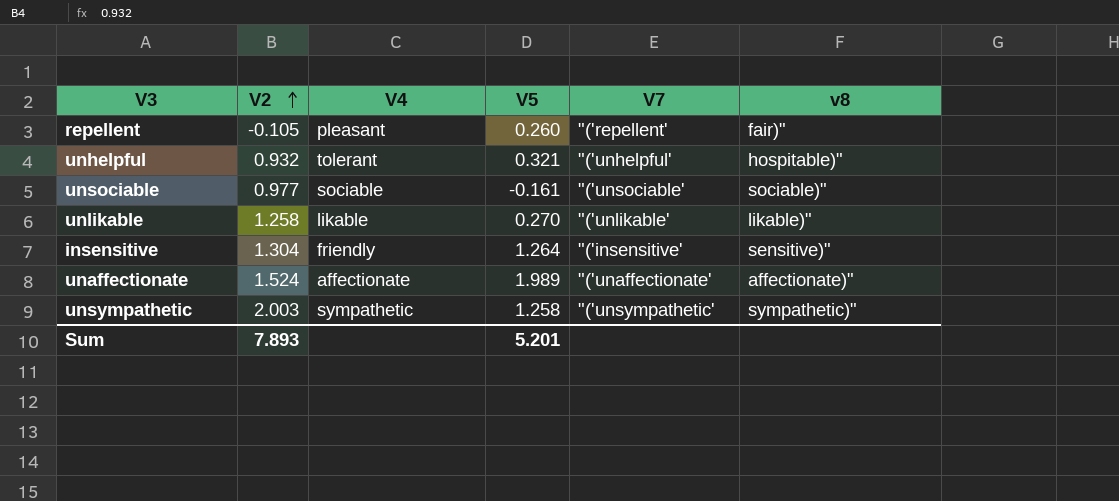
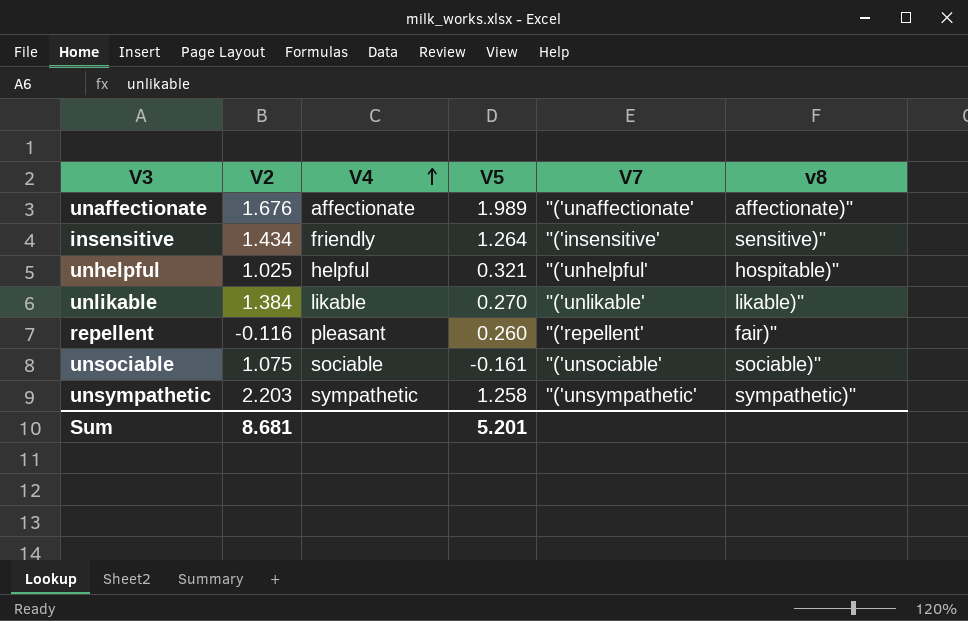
row order: V2 ascending -> V4 ascending
unaffectionate | V2: 1.524 -> 1.676
insensitive | V2: 1.304 -> 1.434
unhelpful | V2: 0.932 -> 1.025
unhelpful | V4: tolerant -> helpful
unlikable | V2: 1.258 -> 1.384
repellent | V2: -0.105 -> -0.116
unsociable | V2: 0.977 -> 1.075
unsympathetic | V2: 2.003 -> 2.203
Sum | V2: 7.893 -> 8.681

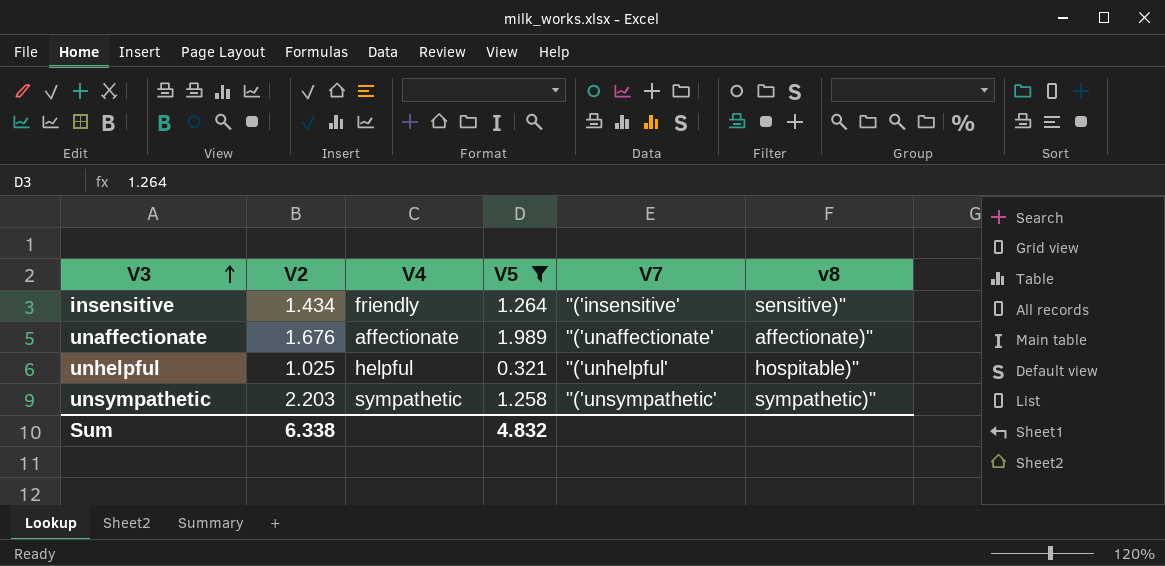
filter: none -> V5 >= 0.321
row order: V4 ascending -> V3 ascending
Sum | V2: 8.681 -> 6.338
Sum | V5: 5.201 -> 4.832

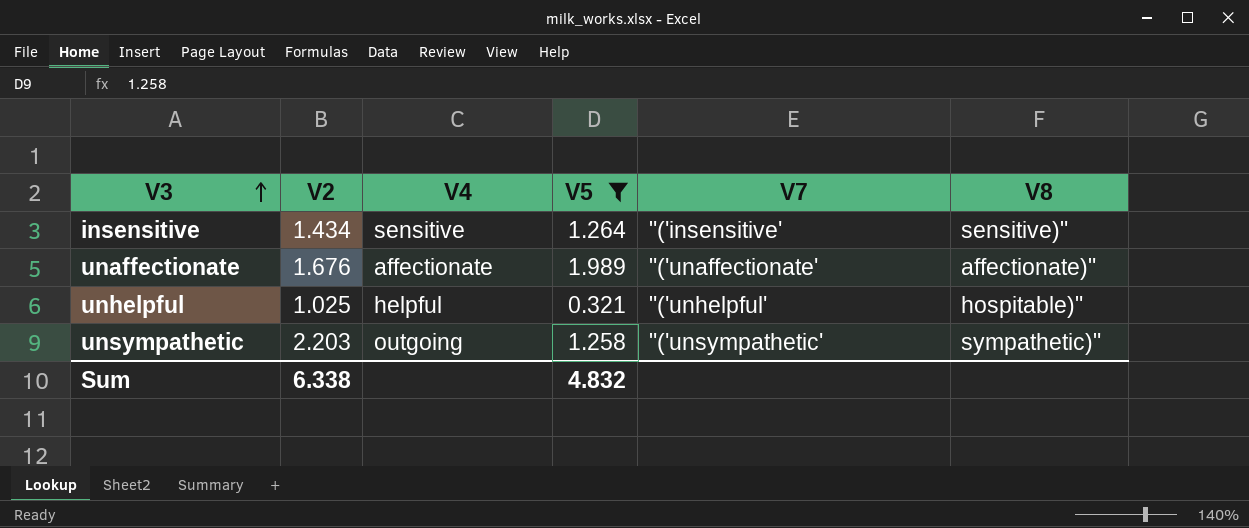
column name: v8 -> V8
insensitive | V4: friendly -> sensitive
unsympathetic | V4: sympathetic -> outgoing

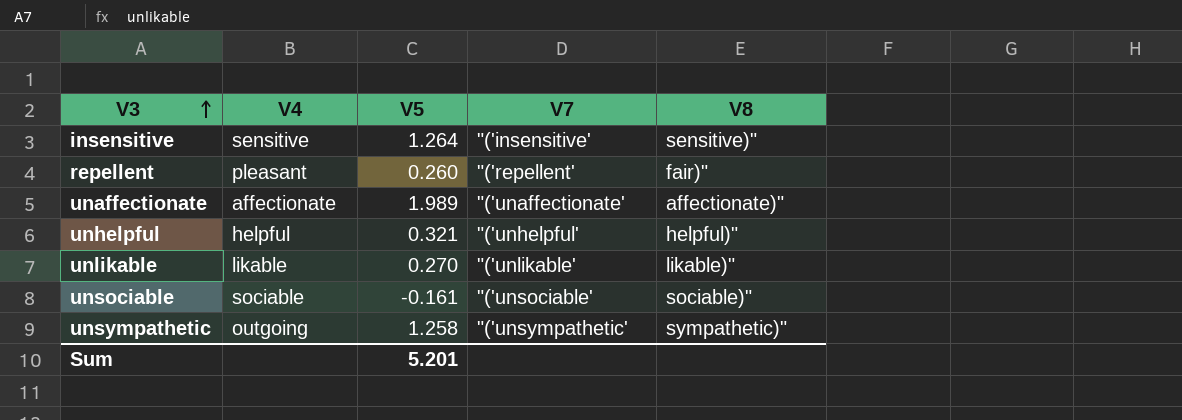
filter: V5 >= 0.321 -> none
column V2 | position: 2 -> none
unhelpful | V8: hospitable)" -> helpful)"
Sum | V5: 4.832 -> 5.201

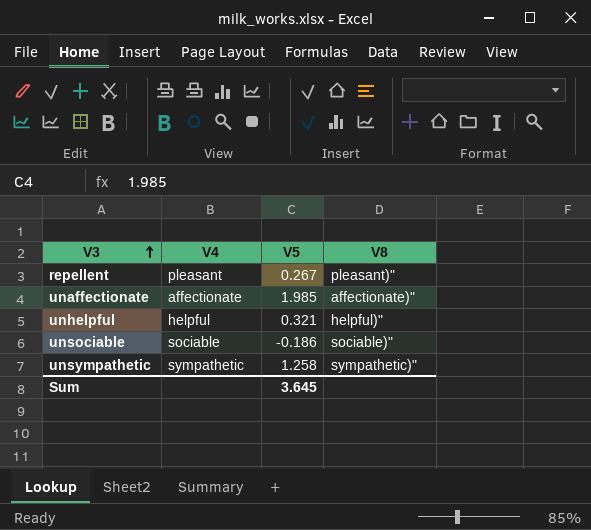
column V7 | position: 4 -> none
row insensitive: sensitive | 1.264 | "('insensitive' | sensitive)" -> none
row unlikable: likable | 0.270 | "('unlikable' | likable)" -> none
repellent | V5: 0.260 -> 0.267
repellent | V8: fair)" -> pleasant)"
unaffectionate | V5: 1.989 -> 1.985
unsociable | V5: -0.161 -> -0.186
unsympathetic | V4: outgoing -> sympathetic
Sum | V5: 5.201 -> 3.645

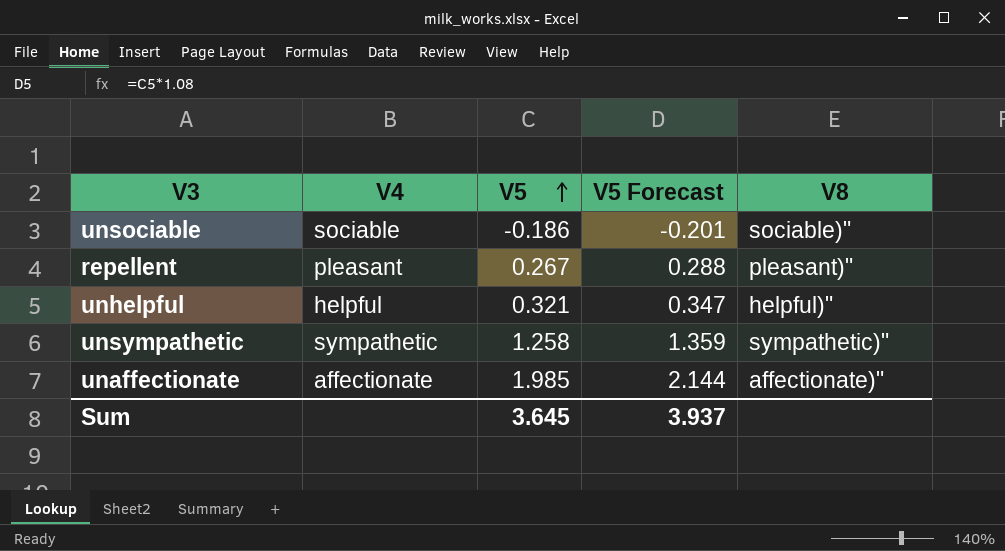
row order: V3 ascending -> V5 ascending
column V5 Forecast | formula: none -> [V5] * 1.08

